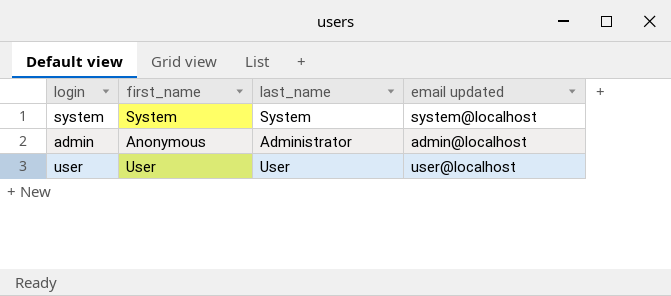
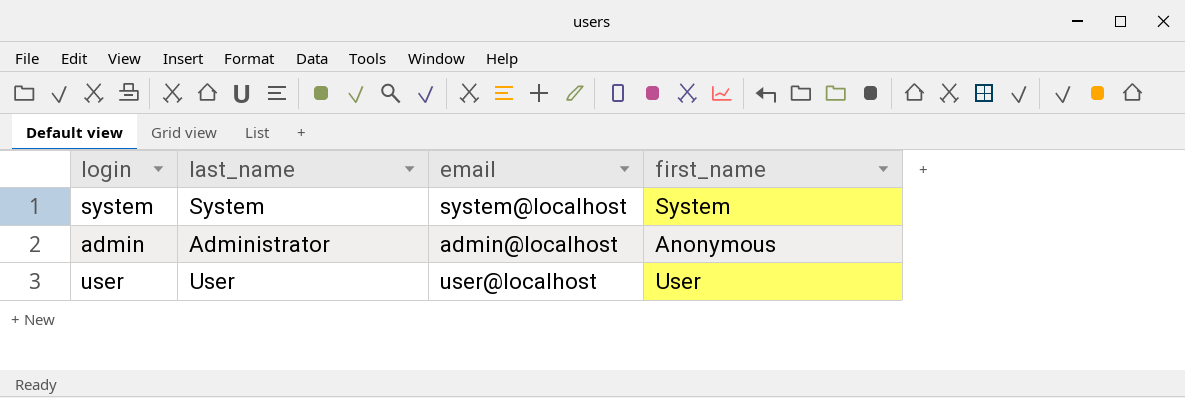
column name: email updated -> email
column first_name | position: 2 -> 4

